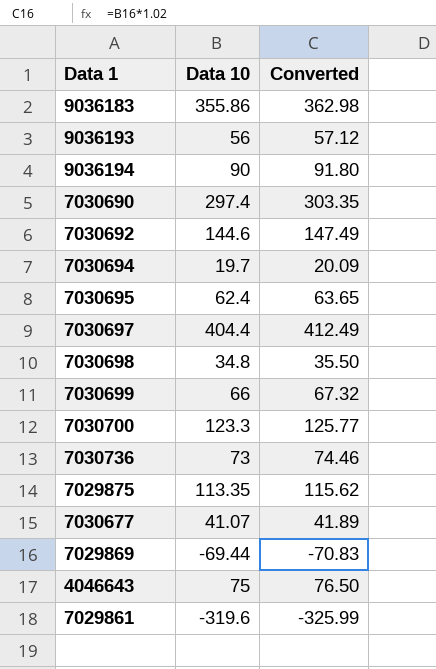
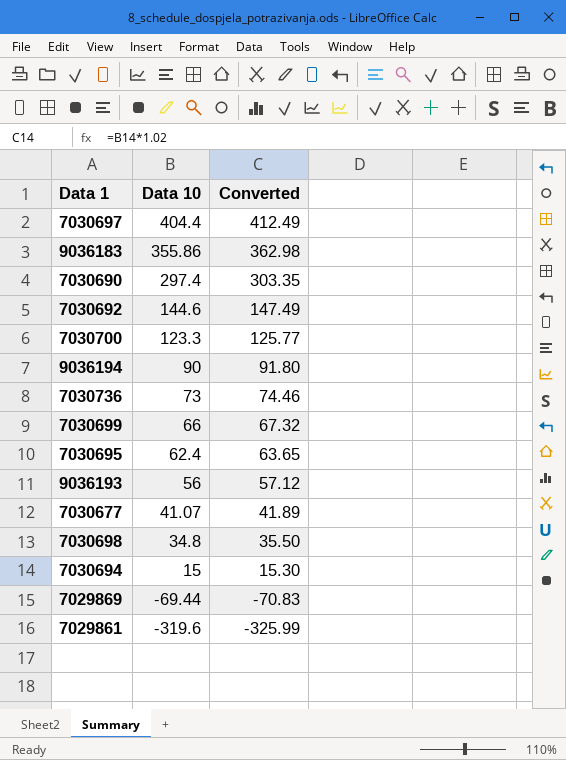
row order: none -> Data 10 descending
row 7029875: 113.35 | 115.62 -> none
row 4046643: 75 | 76.50 -> none
7030694 | Data 10: 19.7 -> 15
7030694 | Converted: 20.09 -> 15.30

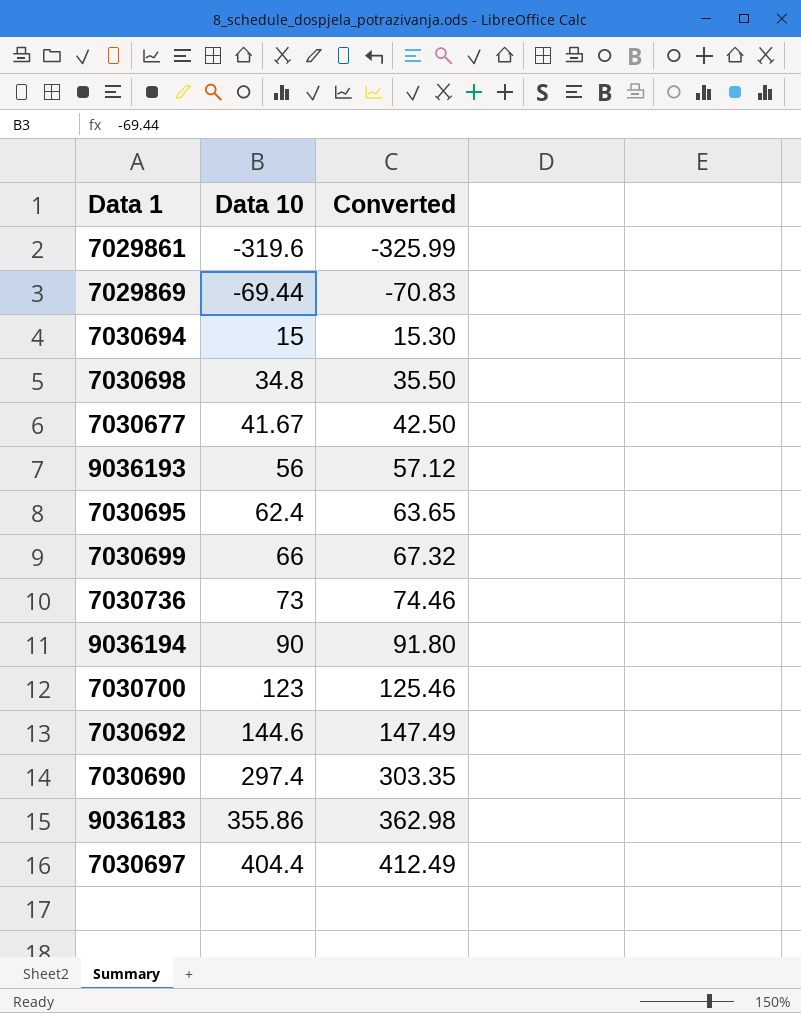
row order: Data 10 descending -> Data 10 ascending
7030677 | Data 10: 41.07 -> 41.67
7030677 | Converted: 41.89 -> 42.50
7030700 | Data 10: 123.3 -> 123
7030700 | Converted: 125.77 -> 125.46

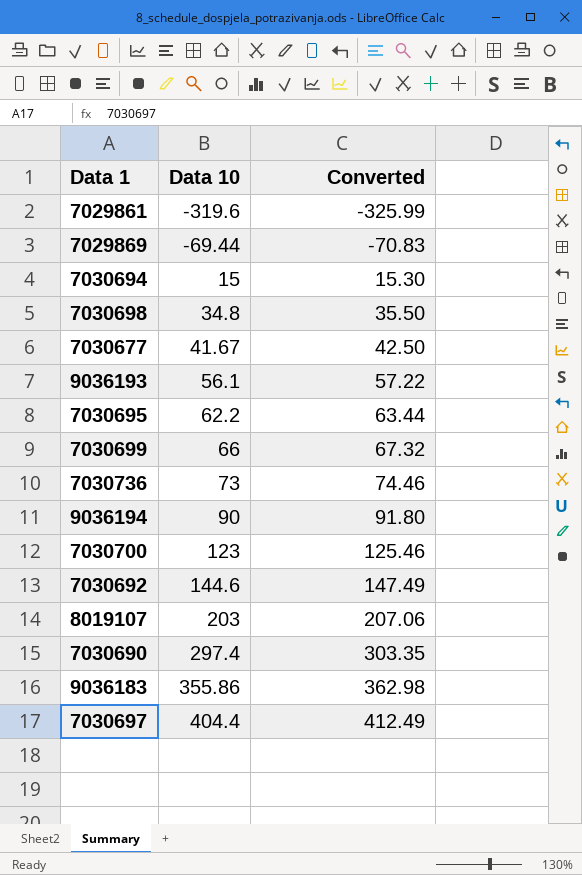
9036193 | Data 10: 56 -> 56.1
9036193 | Converted: 57.12 -> 57.22
7030695 | Data 10: 62.4 -> 62.2
7030695 | Converted: 63.65 -> 63.44
row 8019107: none -> 203 | 207.06

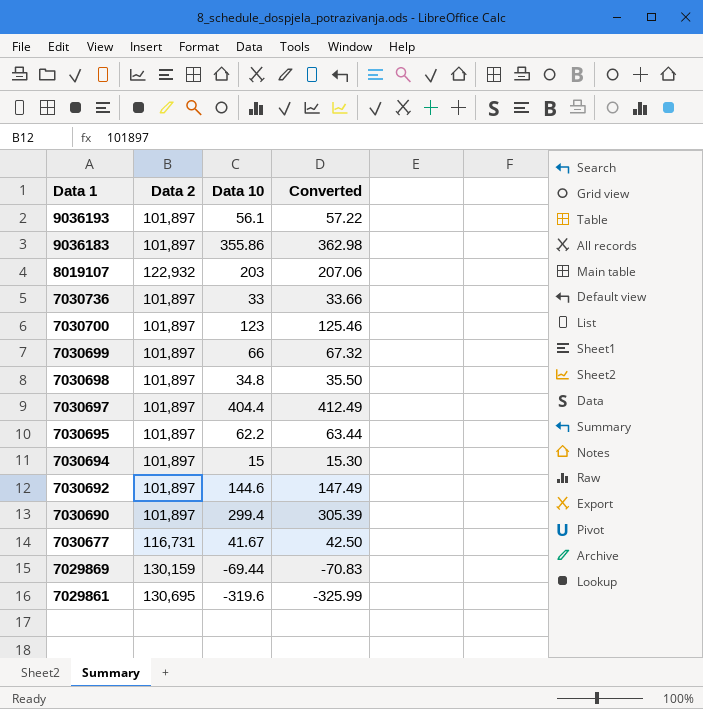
row order: Data 10 ascending -> Data 1 descending
column Data 2 | position: none -> 2
row 9036194: 90 | 91.80 -> none
7030736 | Data 10: 73 -> 33
7030736 | Converted: 74.46 -> 33.66
7030690 | Data 10: 297.4 -> 299.4
7030690 | Converted: 303.35 -> 305.39

